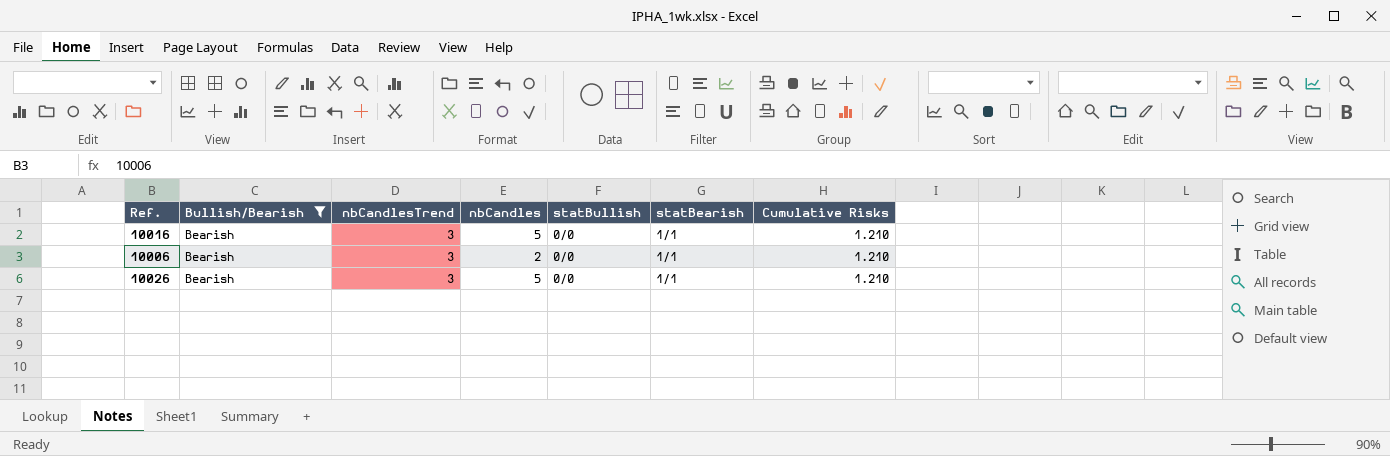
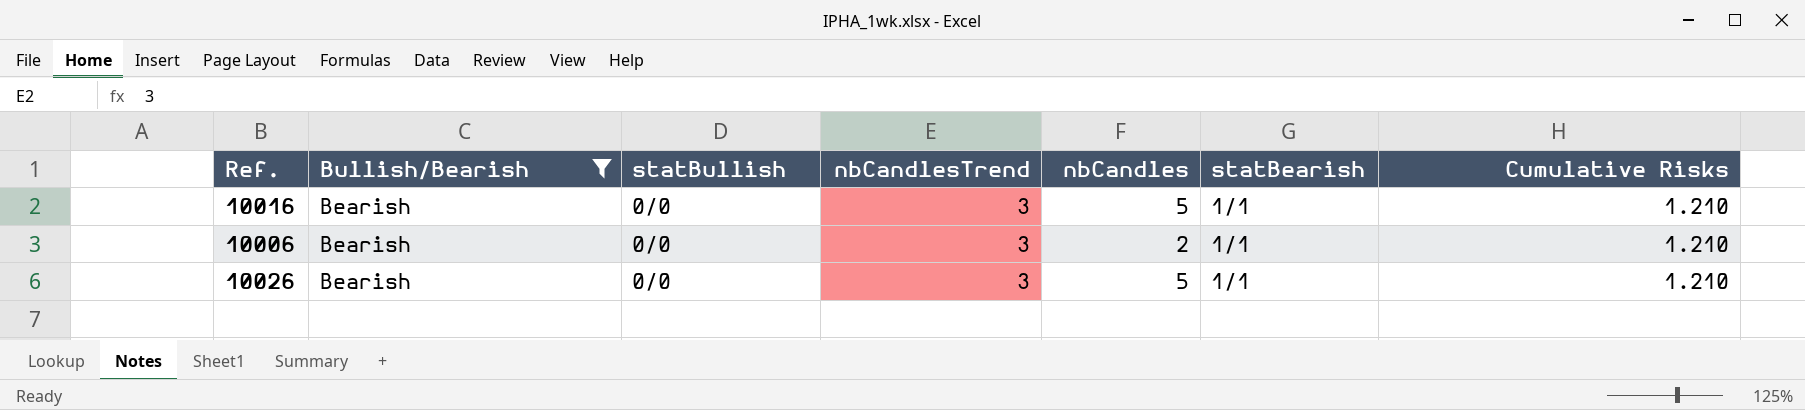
column statBullish | position: 5 -> 3

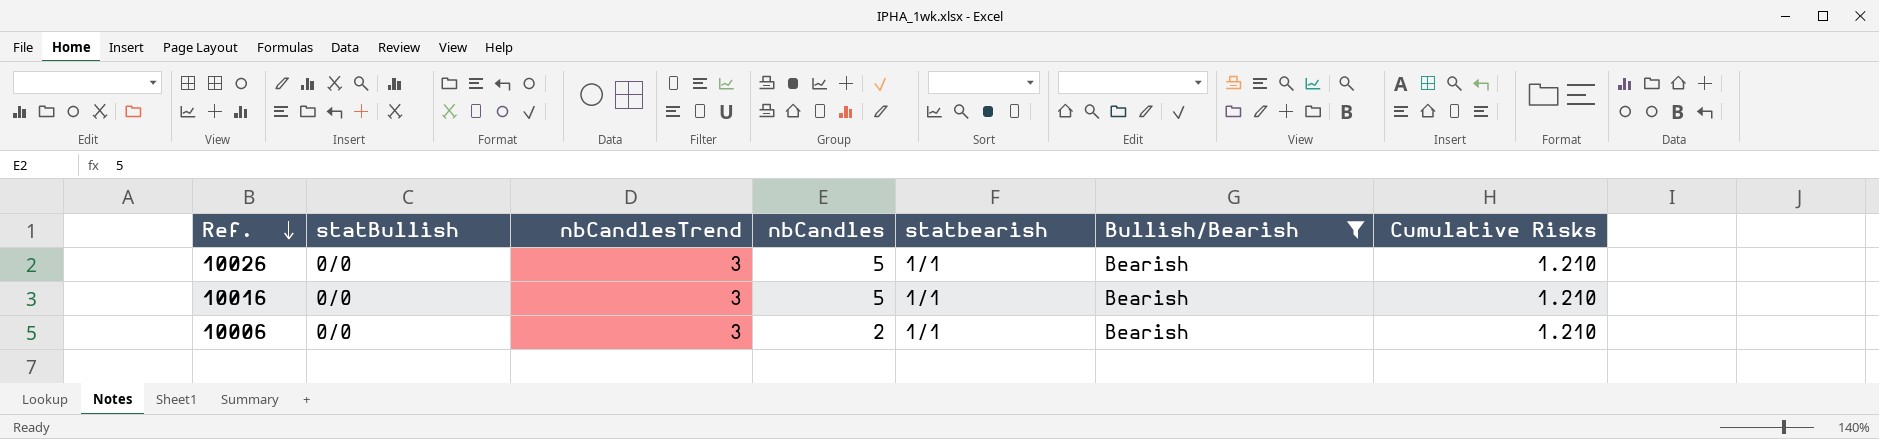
row order: none -> Ref. descending
column name: statBearish -> statbearish
column Bullish/Bearish | position: 2 -> 6

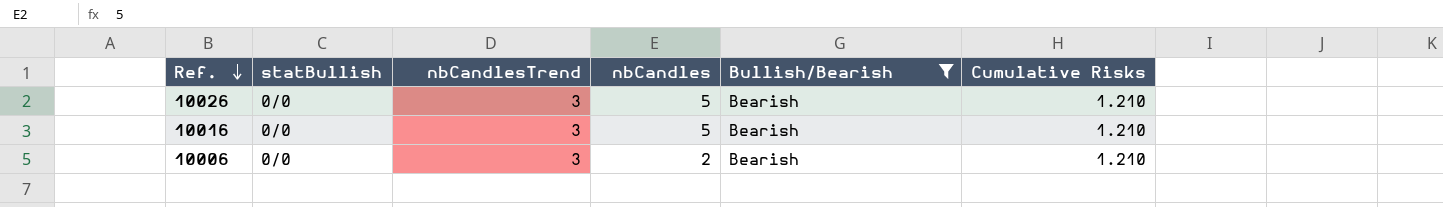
column statbearish | position: 5 -> none

